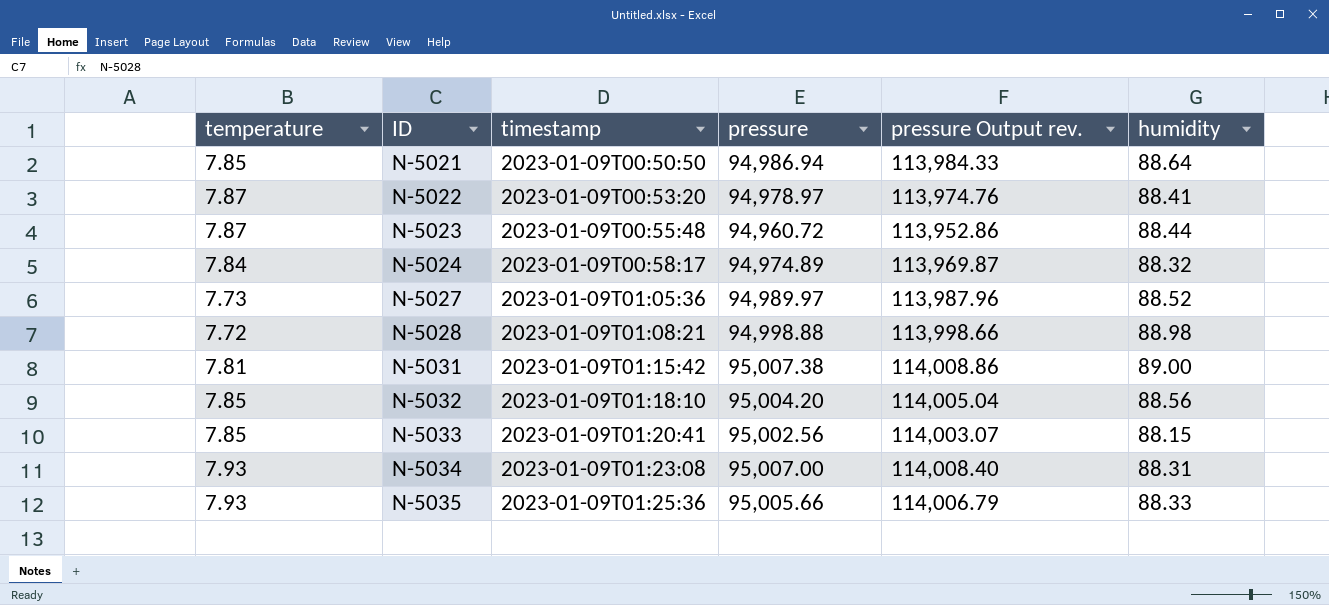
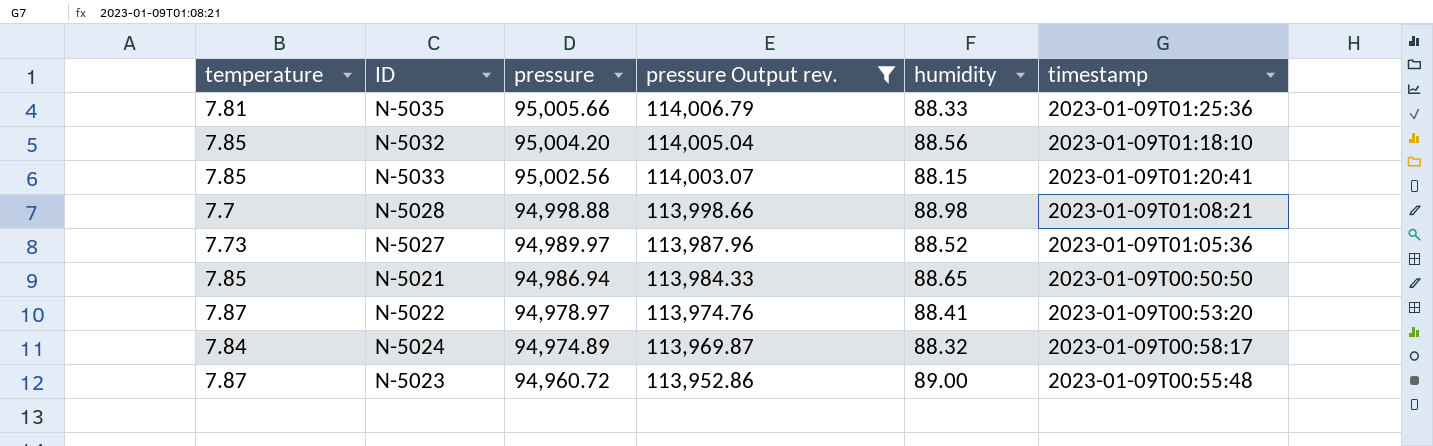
filter: none -> pressure Output rev. <= 114,006.79
row order: ID ascending -> pressure descending
column timestamp | position: 3 -> 6
N-5035 | temperature: 7.93 -> 7.81
N-5028 | temperature: 7.72 -> 7.7
N-5021 | humidity: 88.64 -> 88.65
N-5023 | humidity: 88.44 -> 89.00

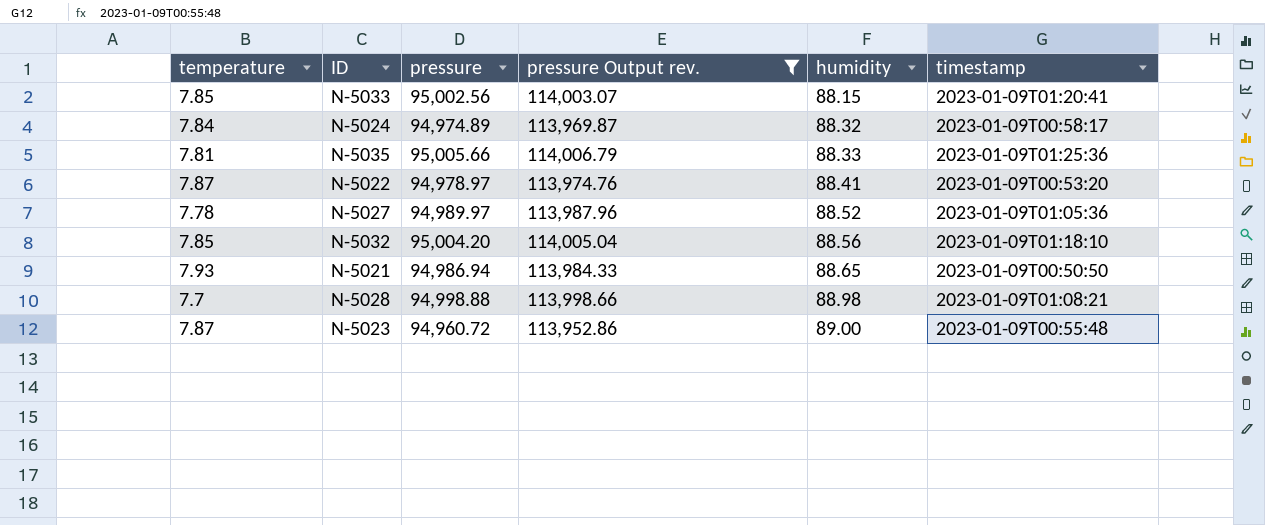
row order: pressure descending -> humidity ascending
N-5027 | temperature: 7.73 -> 7.78
N-5021 | temperature: 7.85 -> 7.93

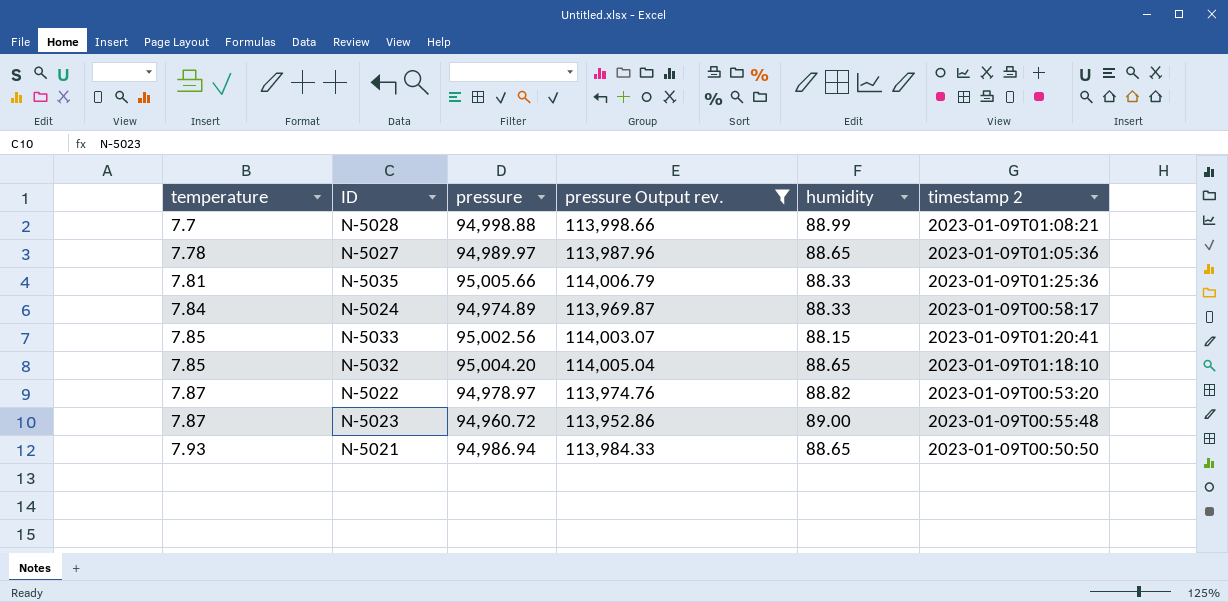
row order: humidity ascending -> temperature ascending
column name: timestamp -> timestamp 2
N-5028 | humidity: 88.98 -> 88.99
N-5027 | humidity: 88.52 -> 88.65
N-5024 | humidity: 88.32 -> 88.33
N-5032 | humidity: 88.56 -> 88.65
N-5022 | humidity: 88.41 -> 88.82

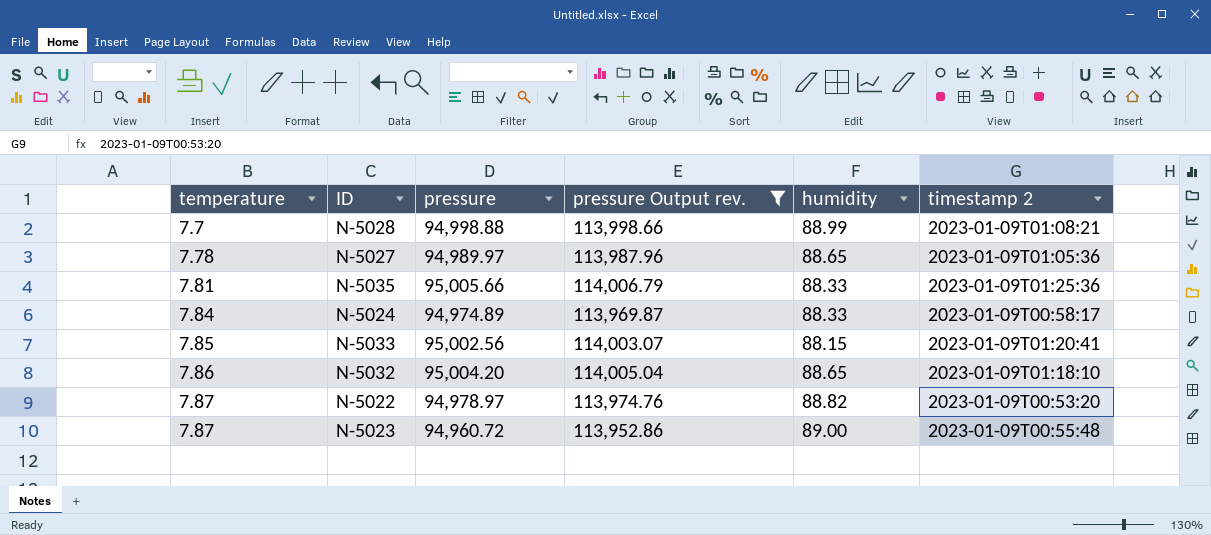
row N-5021: 7.93 | 94,986.94 | 113,984.33 | 88.65 | 2023-01-09T00:50:50 -> none
N-5032 | temperature: 7.85 -> 7.86

